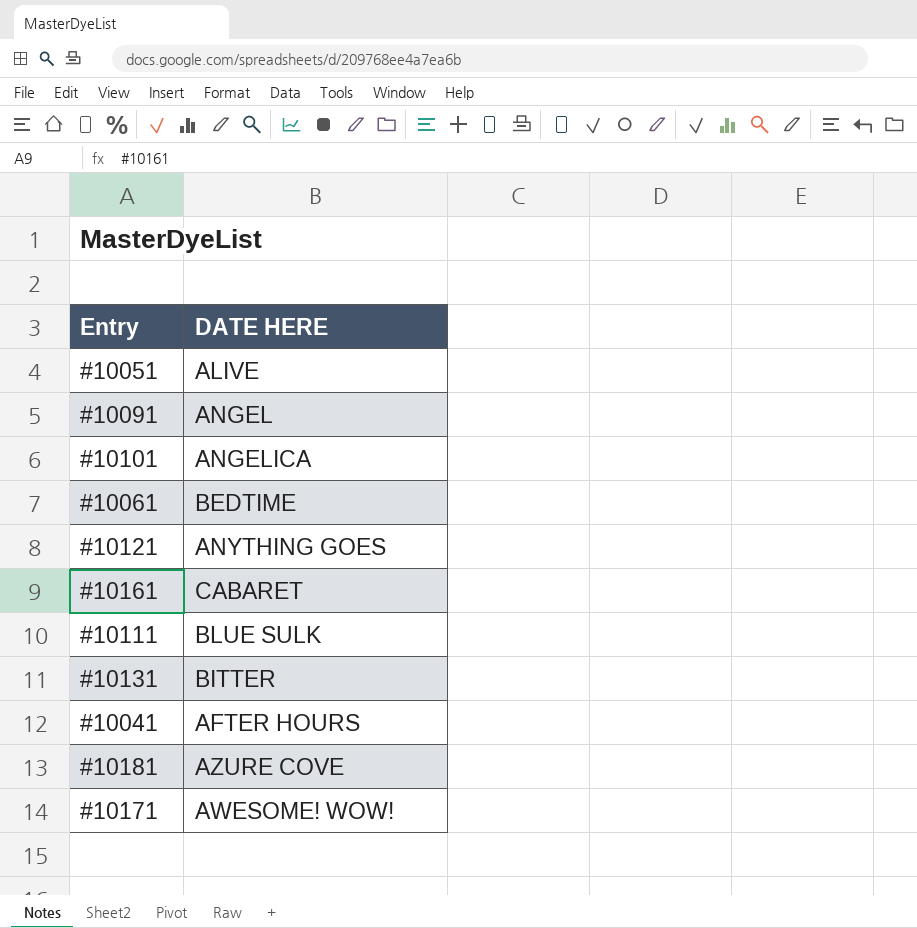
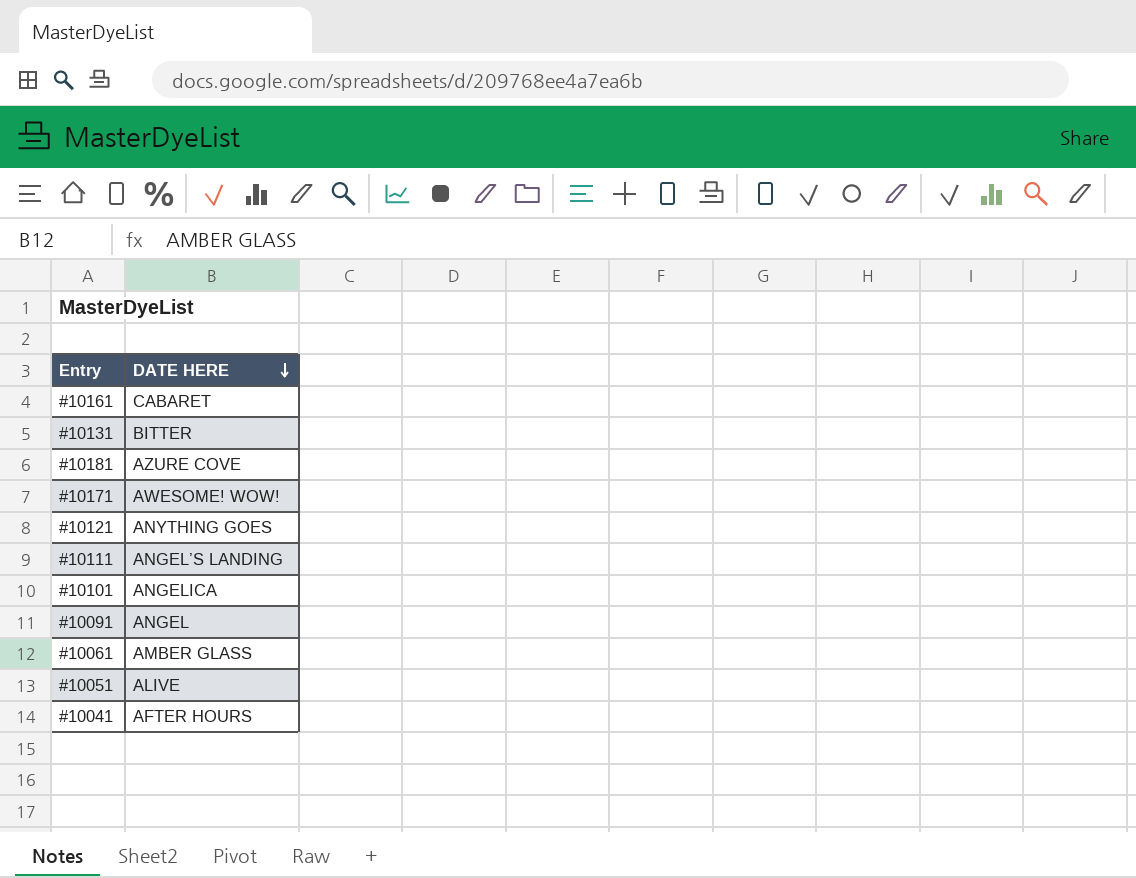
row order: none -> DATE HERE descending
#10111 | DATE HERE: BLUE SULK -> ANGEL’S LANDING
#10061 | DATE HERE: BEDTIME -> AMBER GLASS

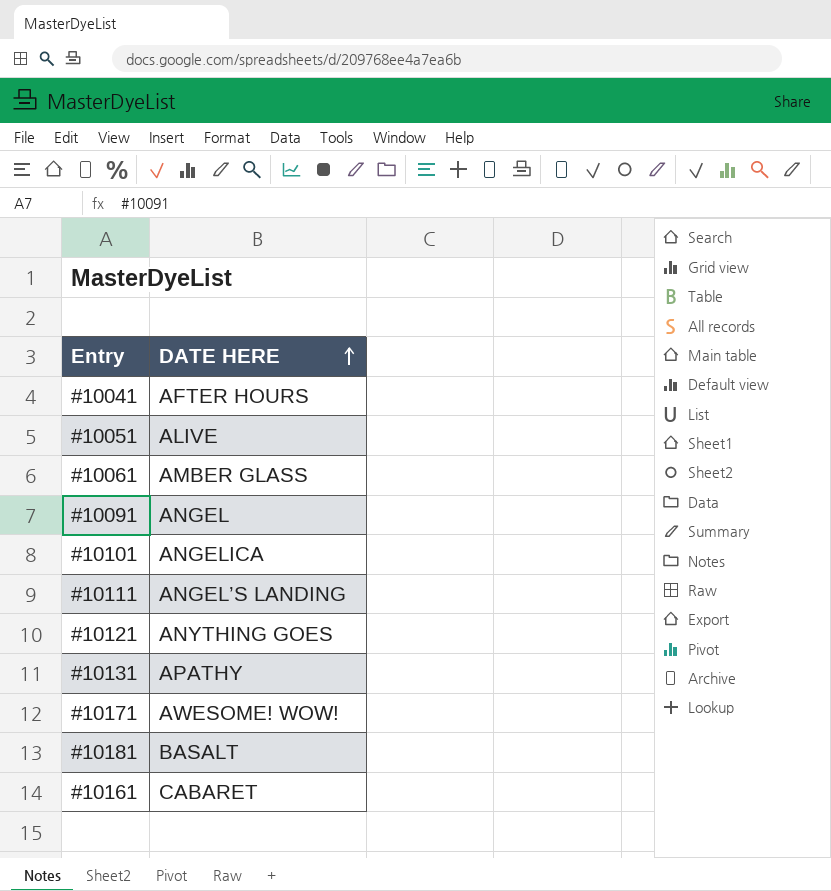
row order: DATE HERE descending -> DATE HERE ascending
#10131 | DATE HERE: BITTER -> APATHY
#10181 | DATE HERE: AZURE COVE -> BASALT

